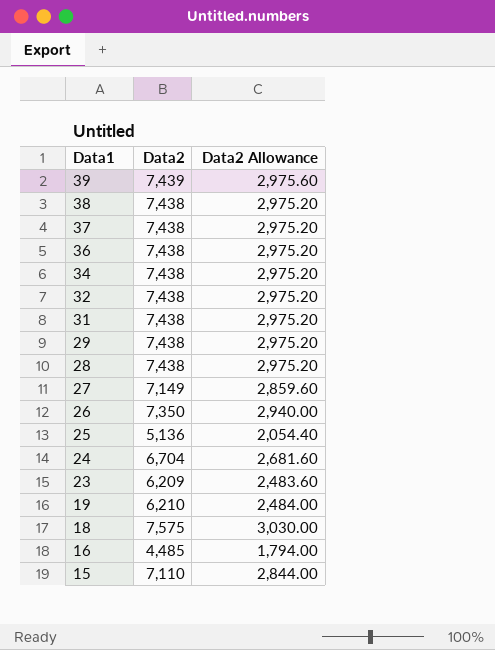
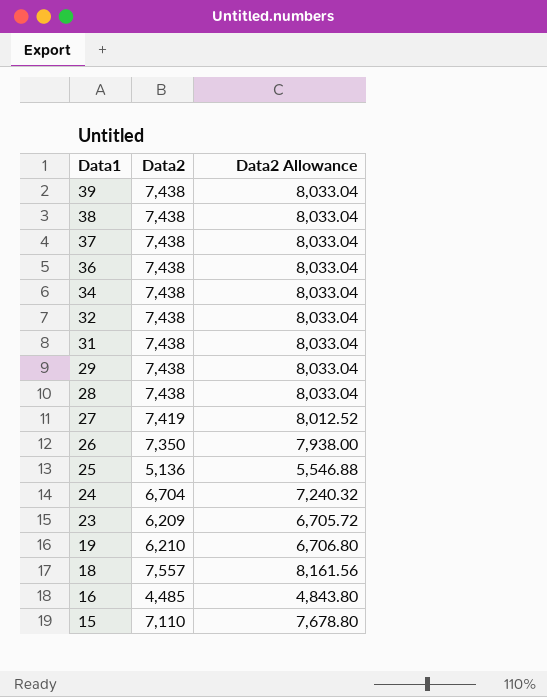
column Data2 Allowance | formula: [Data2] * 0.4 -> [Data2] * 1.08
39 | Data2: 7,439 -> 7,438
27 | Data2: 7,149 -> 7,419
18 | Data2: 7,575 -> 7,557

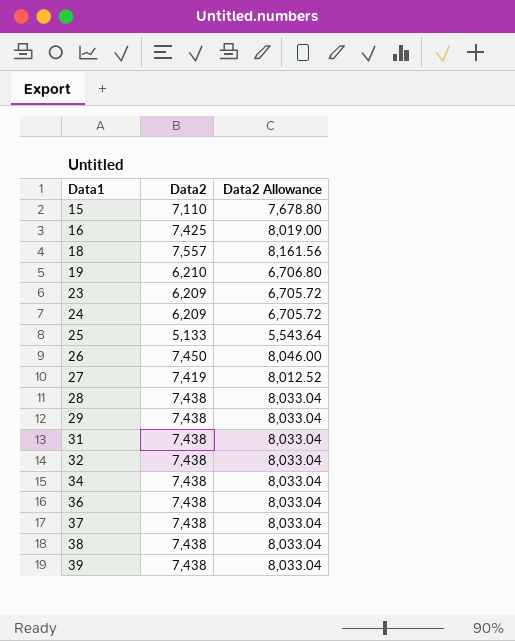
row order: Data1 descending -> Data1 ascending
16 | Data2: 4,485 -> 7,425
16 | Data2 Allowance: 4,843.80 -> 8,019.00
24 | Data2: 6,704 -> 6,209
24 | Data2 Allowance: 7,240.32 -> 6,705.72
25 | Data2: 5,136 -> 5,133
25 | Data2 Allowance: 5,546.88 -> 5,543.64
26 | Data2: 7,350 -> 7,450
26 | Data2 Allowance: 7,938.00 -> 8,046.00

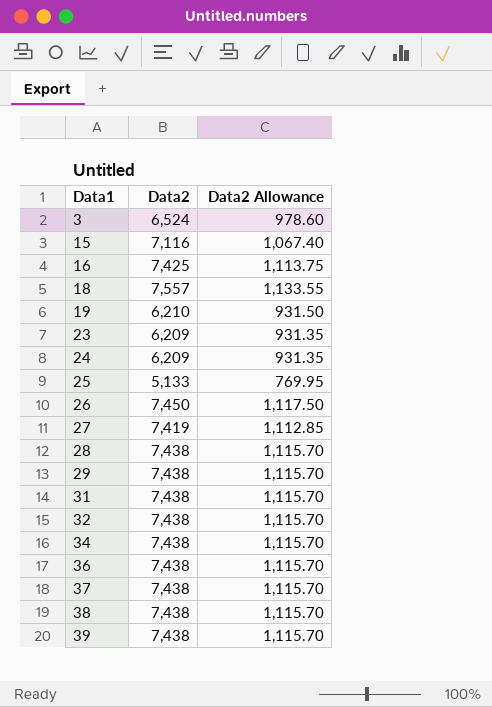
column Data2 Allowance | formula: [Data2] * 1.08 -> [Data2] * 0.15
row 3: none -> 6,524 | 978.60
15 | Data2: 7,110 -> 7,116

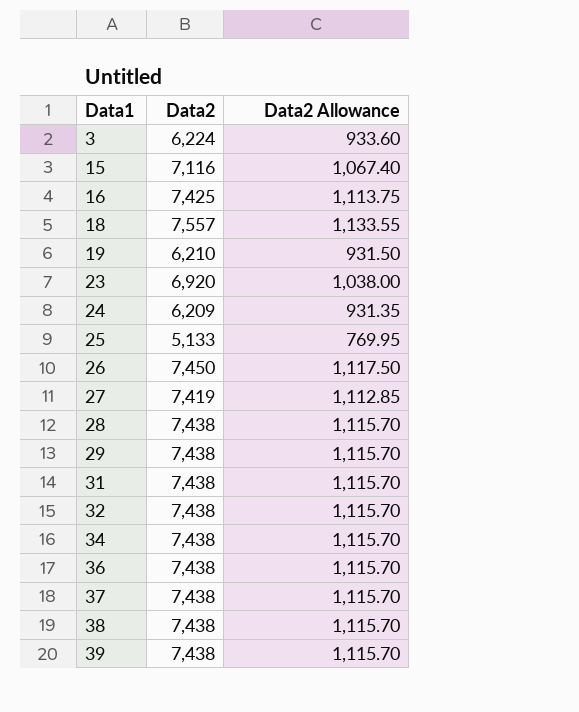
3 | Data2: 6,524 -> 6,224
3 | Data2 Allowance: 978.60 -> 933.60
23 | Data2: 6,209 -> 6,920
23 | Data2 Allowance: 931.35 -> 1,038.00

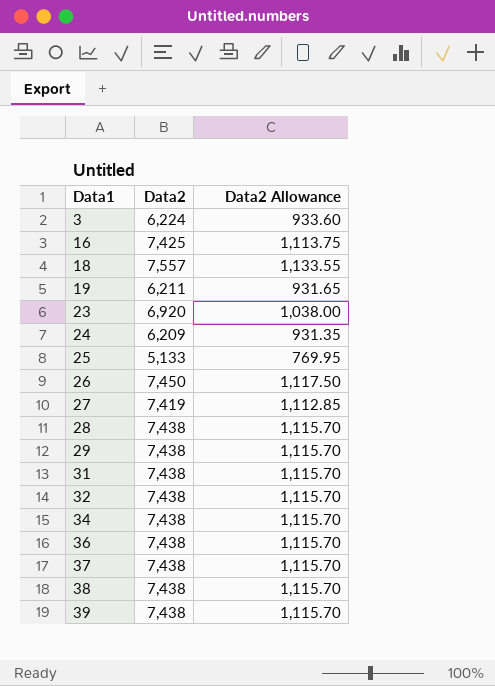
row 15: 7,116 | 1,067.40 -> none
19 | Data2: 6,210 -> 6,211
19 | Data2 Allowance: 931.50 -> 931.65

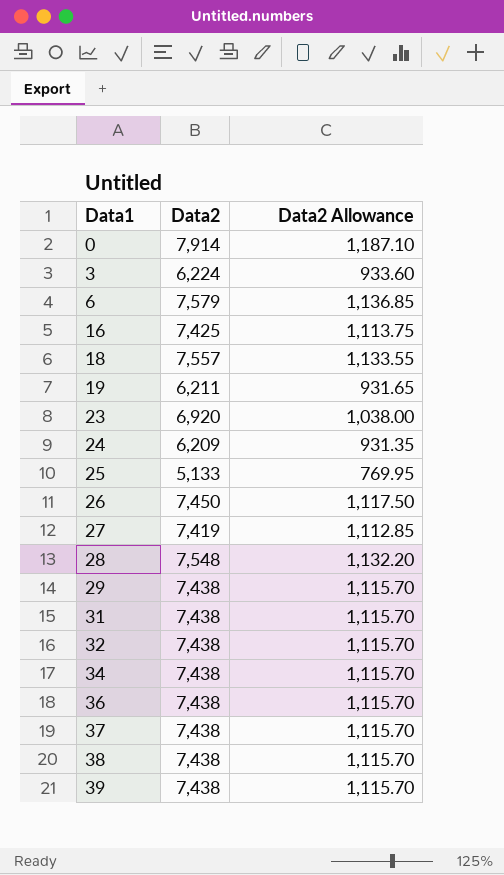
row 0: none -> 7,914 | 1,187.10
row 6: none -> 7,579 | 1,136.85
28 | Data2: 7,438 -> 7,548
28 | Data2 Allowance: 1,115.70 -> 1,132.20

